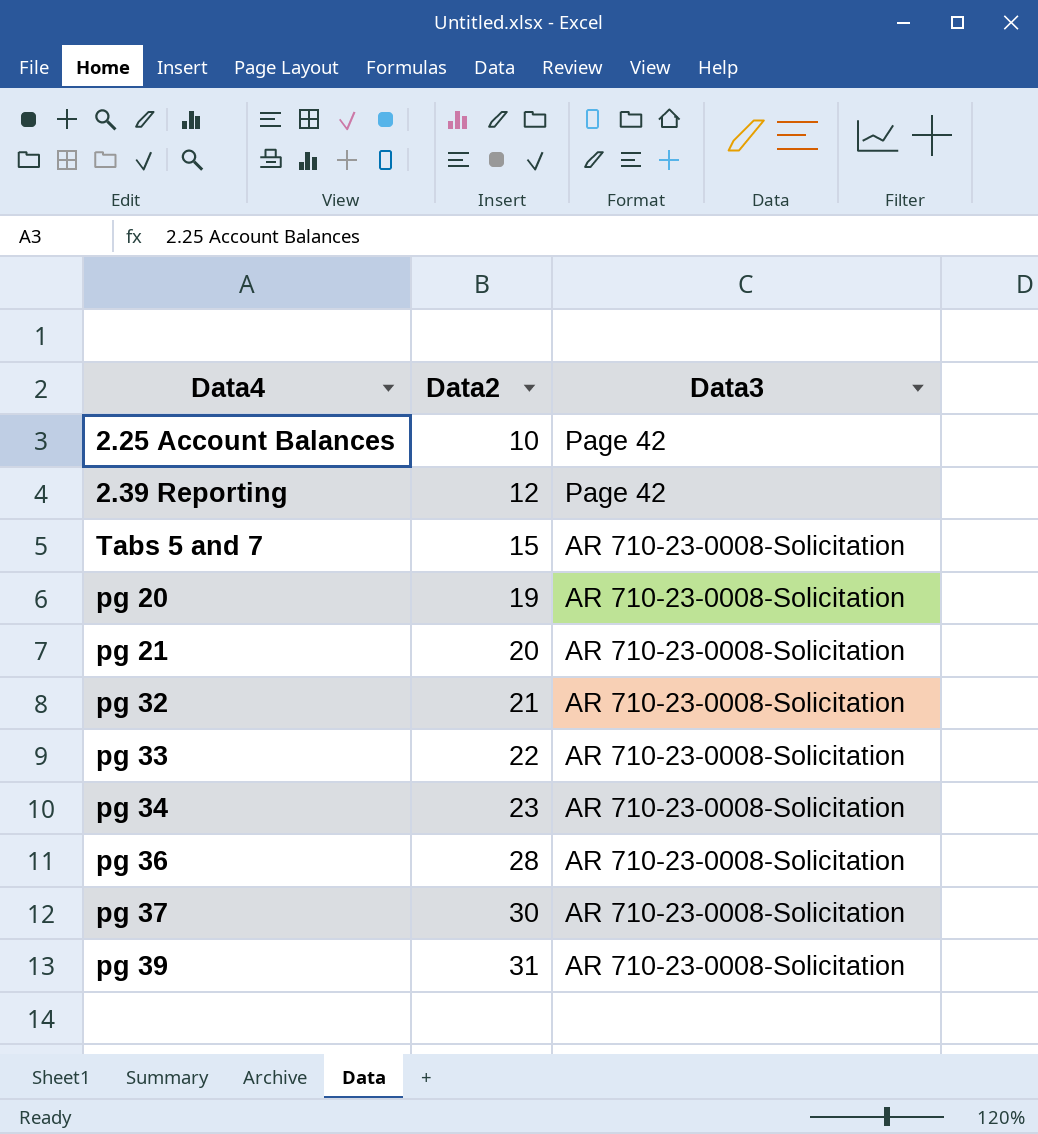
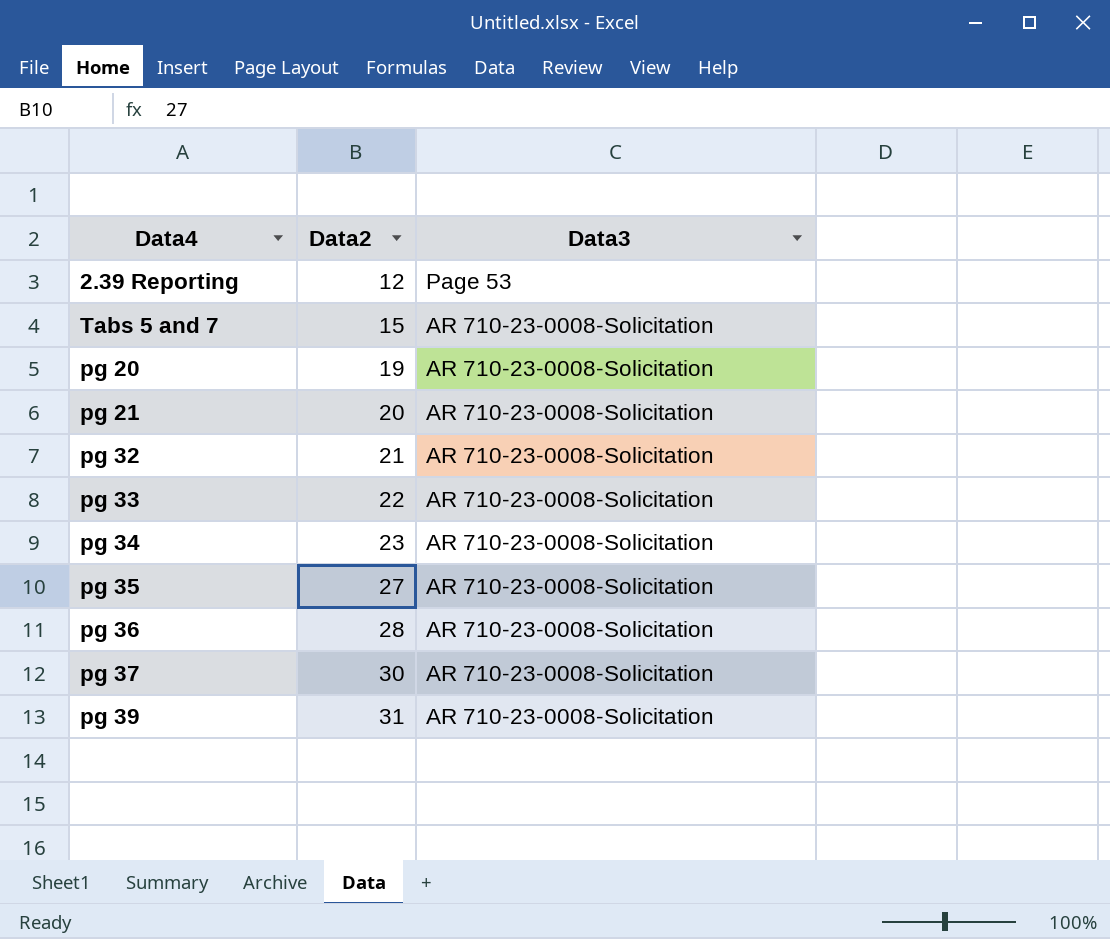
row 2.25 Account Balances: 10 | Page 42 -> none
2.39 Reporting | Data3: Page 42 -> Page 53
row pg 35: none -> 27 | AR 710-23-0008-Solicitation

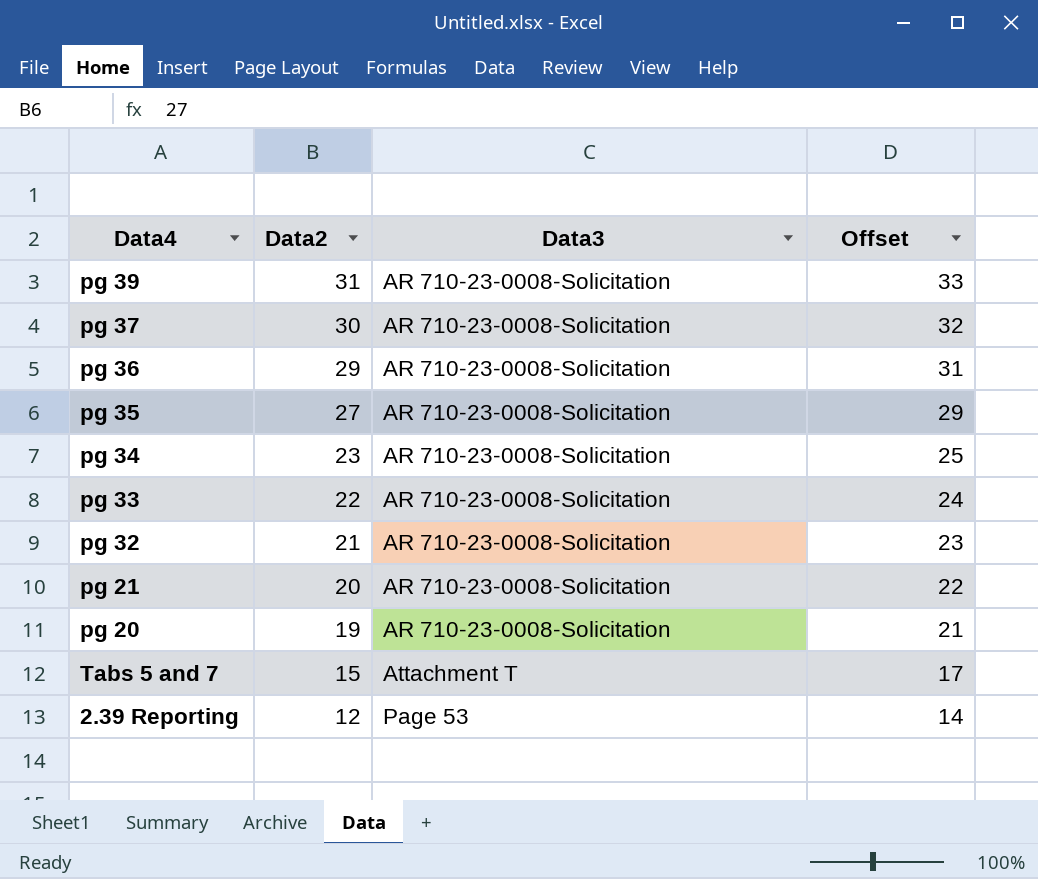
row order: Data2 ascending -> Data2 descending
column Offset | formula: none -> [Data2] + 2
pg 36 | Data2: 28 -> 29
Tabs 5 and 7 | Data3: AR 710-23-0008-Solicitation -> Attachment T

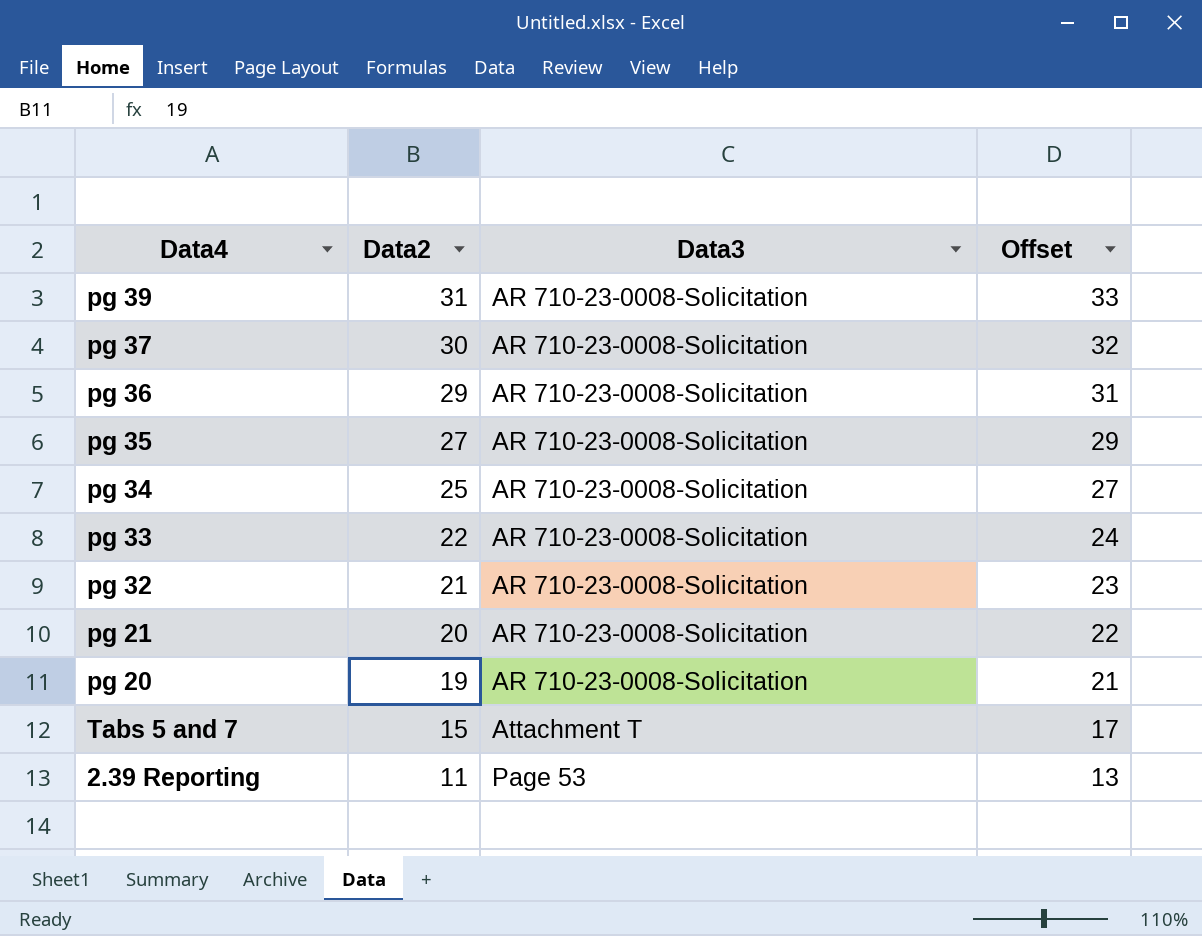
pg 34 | Data2: 23 -> 25
pg 34 | Offset: 25 -> 27
2.39 Reporting | Data2: 12 -> 11
2.39 Reporting | Offset: 14 -> 13

